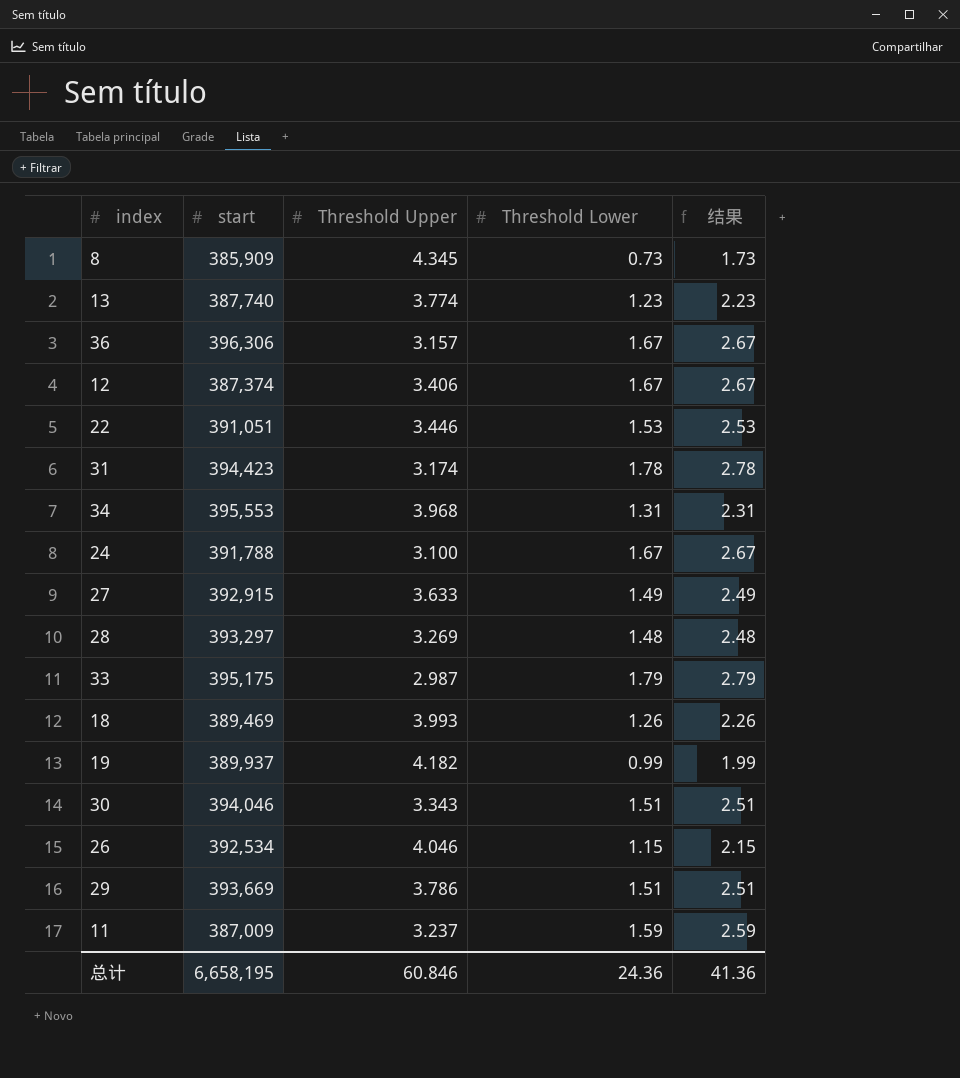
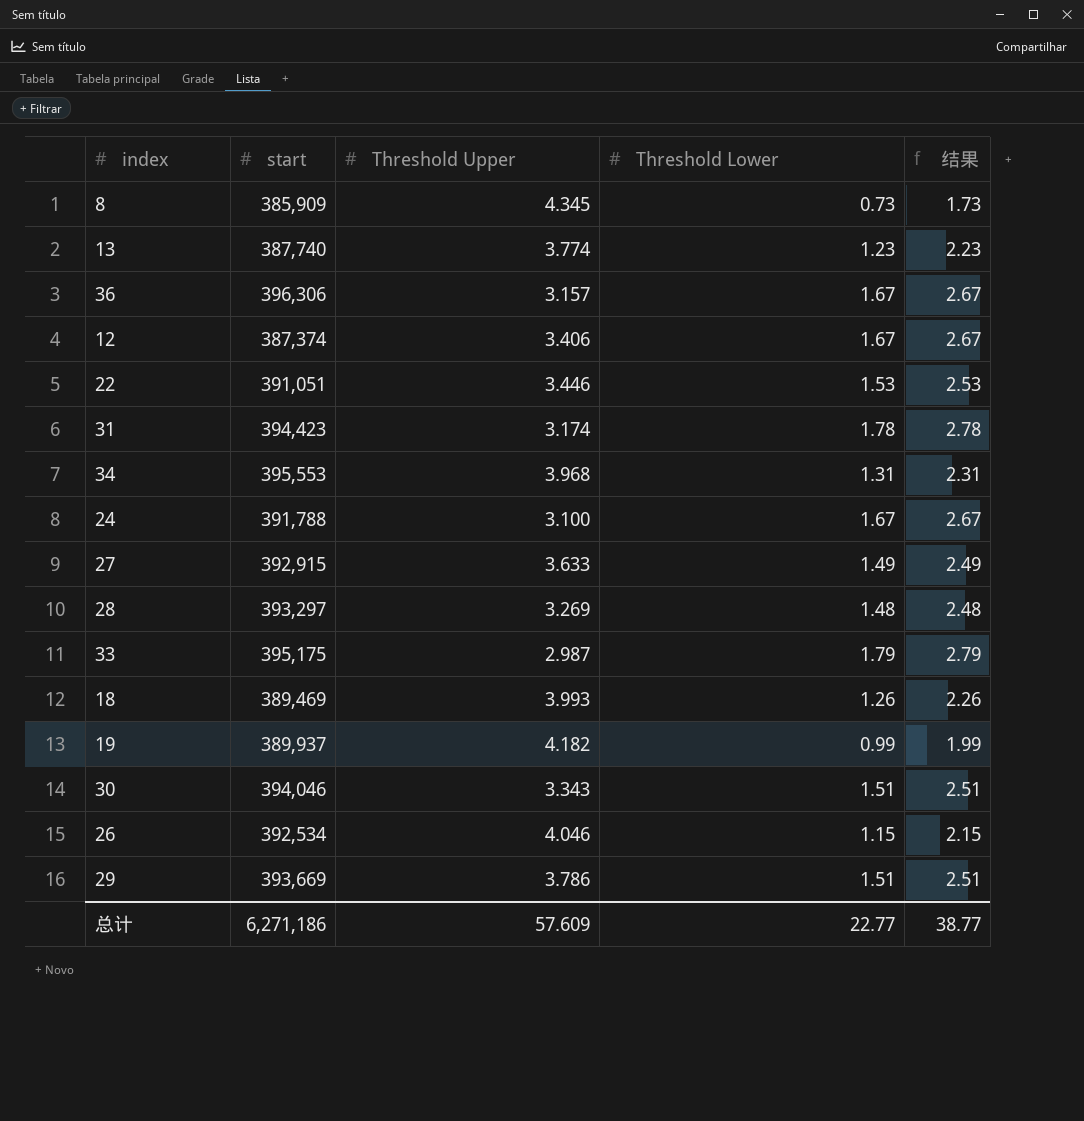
row 11: 387,009 | 3.237 | 1.59 | 2.59 -> none
总计 | start: 6,658,195 -> 6,271,186
总计 | Threshold Upper: 60.846 -> 57.609
总计 | Threshold Lower: 24.36 -> 22.77
总计 | 结果: 41.36 -> 38.77

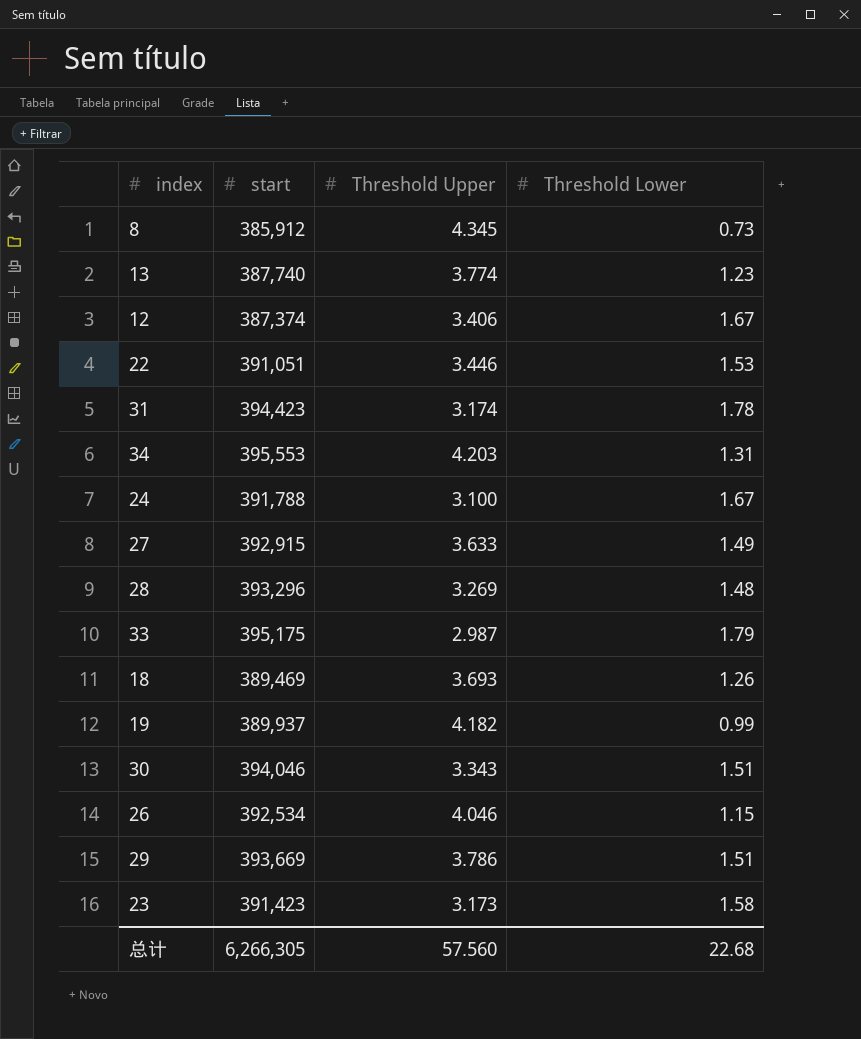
column 结果 | formula: [Threshold Lower] + 1 -> none
row 36: 396,306 | 3.157 | 1.67 | 2.67 -> none
8 | start: 385,909 -> 385,912
34 | Threshold Upper: 3.968 -> 4.203
28 | start: 393,297 -> 393,296
18 | Threshold Upper: 3.993 -> 3.693
row 23: none -> 391,423 | 3.173 | 1.58
总计 | start: 6,271,186 -> 6,266,305
总计 | Threshold Upper: 57.609 -> 57.560
总计 | Threshold Lower: 22.77 -> 22.68

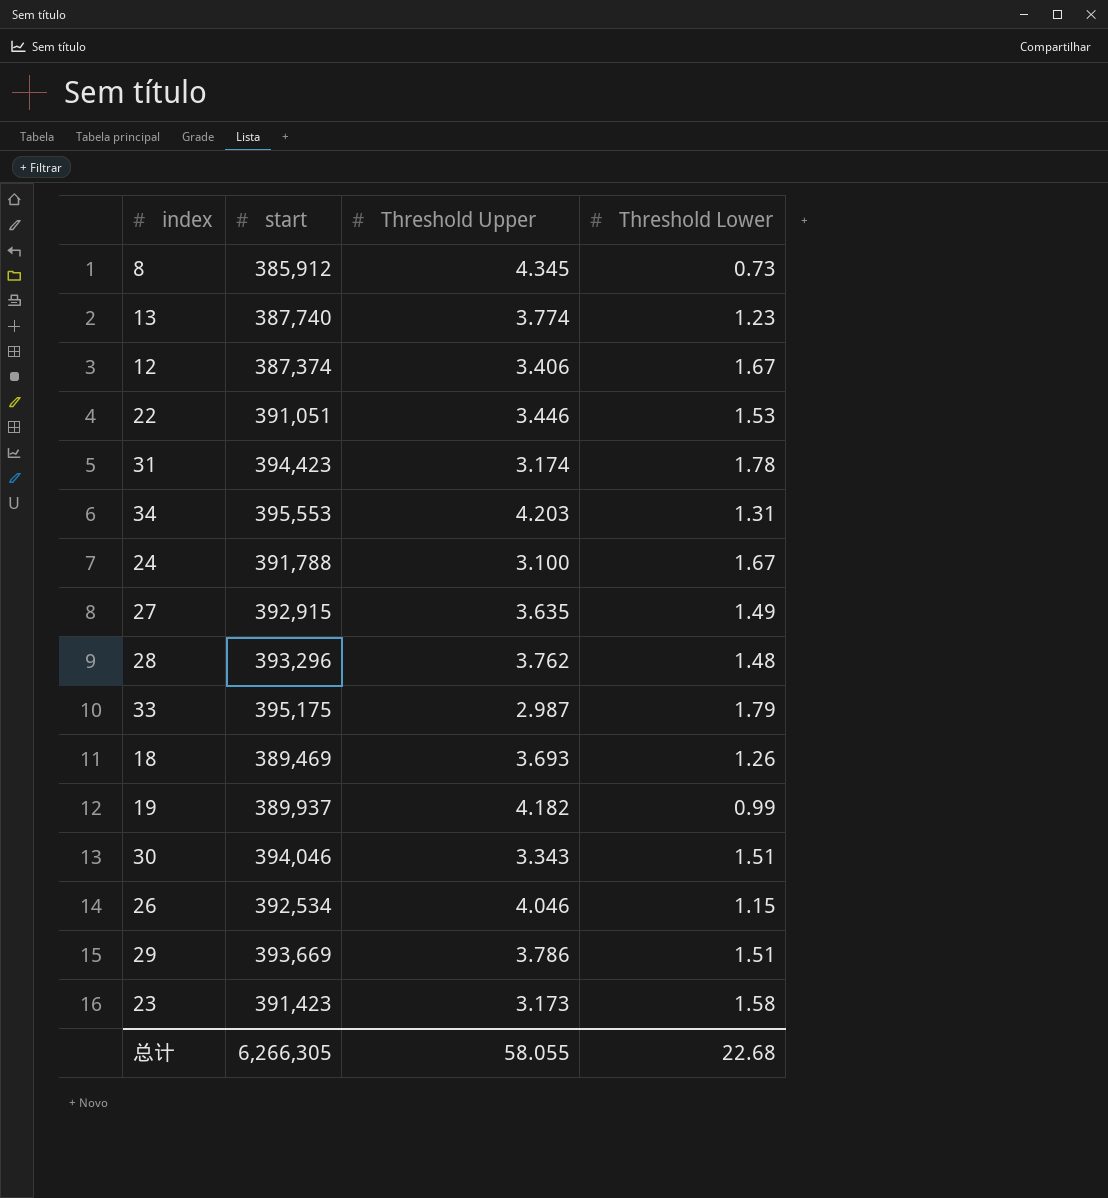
27 | Threshold Upper: 3.633 -> 3.635
28 | Threshold Upper: 3.269 -> 3.762
总计 | Threshold Upper: 57.560 -> 58.055

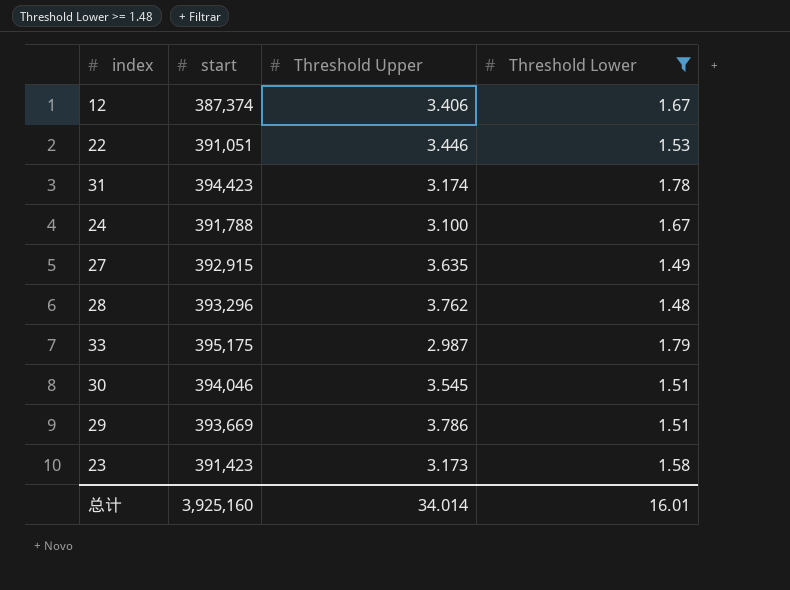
filter: none -> Threshold Lower >= 1.48
30 | Threshold Upper: 3.343 -> 3.545
总计 | start: 6,266,305 -> 3,925,160
总计 | Threshold Upper: 58.055 -> 34.014
总计 | Threshold Lower: 22.68 -> 16.01

